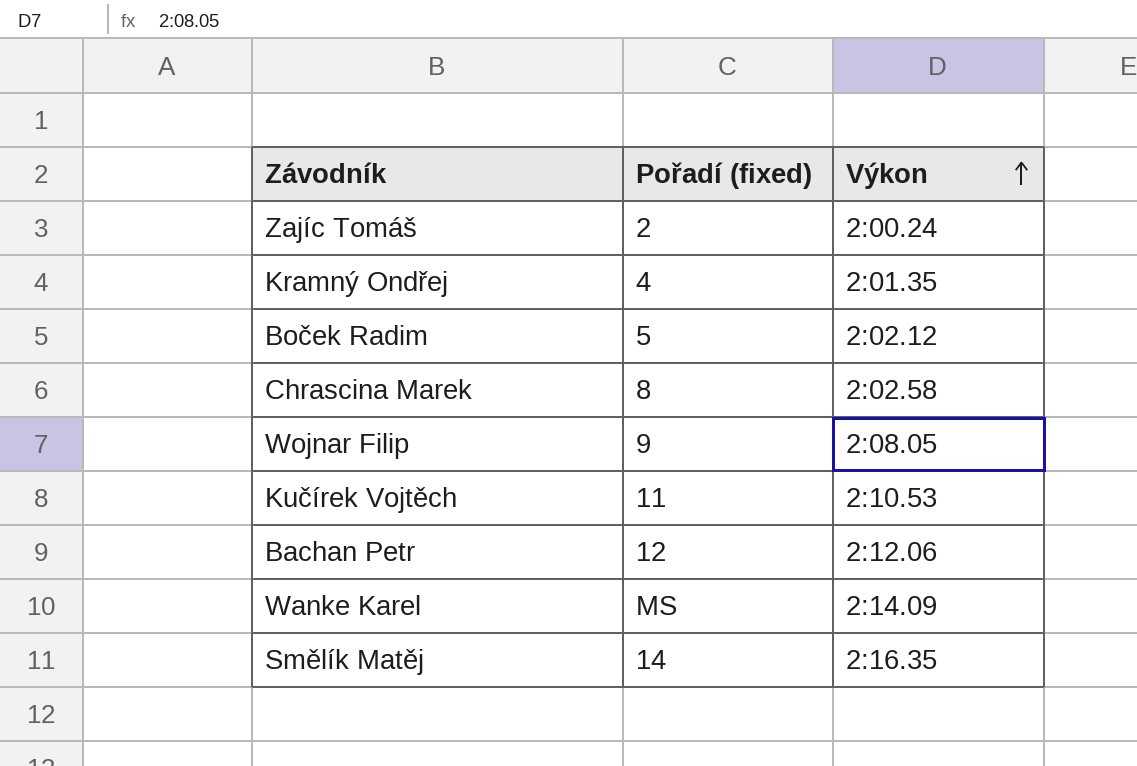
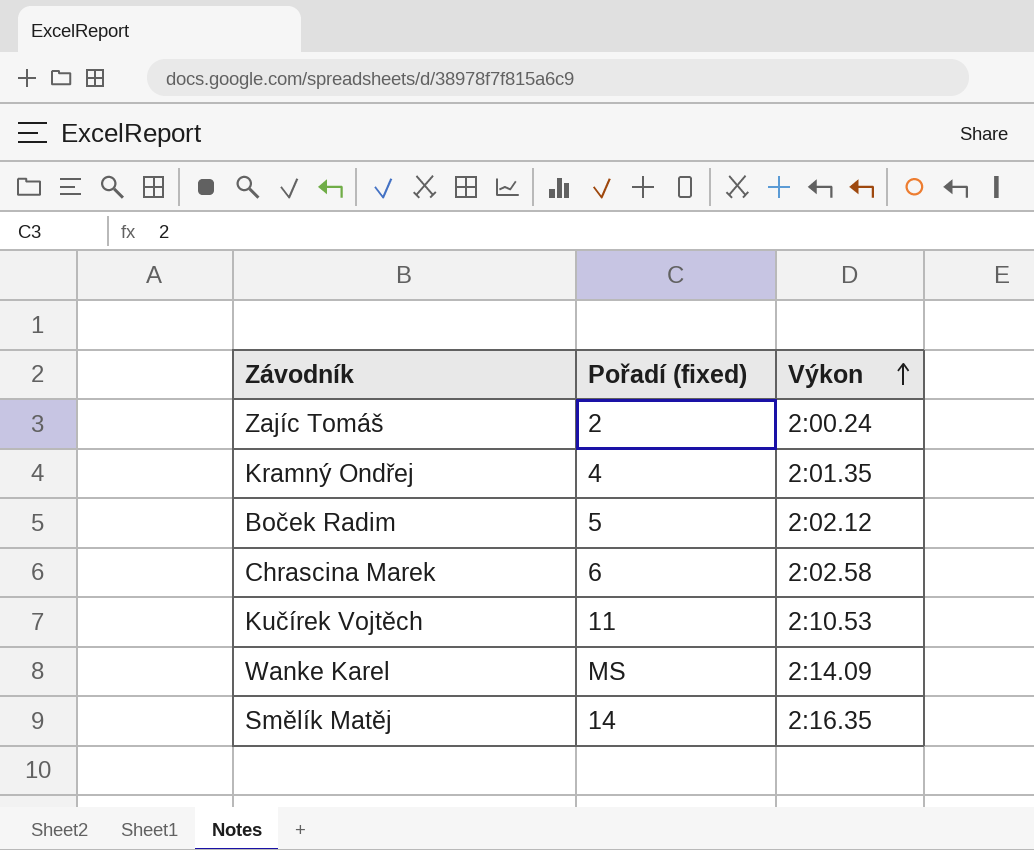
row Wojnar Filip: 9 | 2:08.05 -> none
row Bachan Petr: 12 | 2:12.06 -> none
Chrascina Marek | Pořadí (fixed): 8 -> 6

